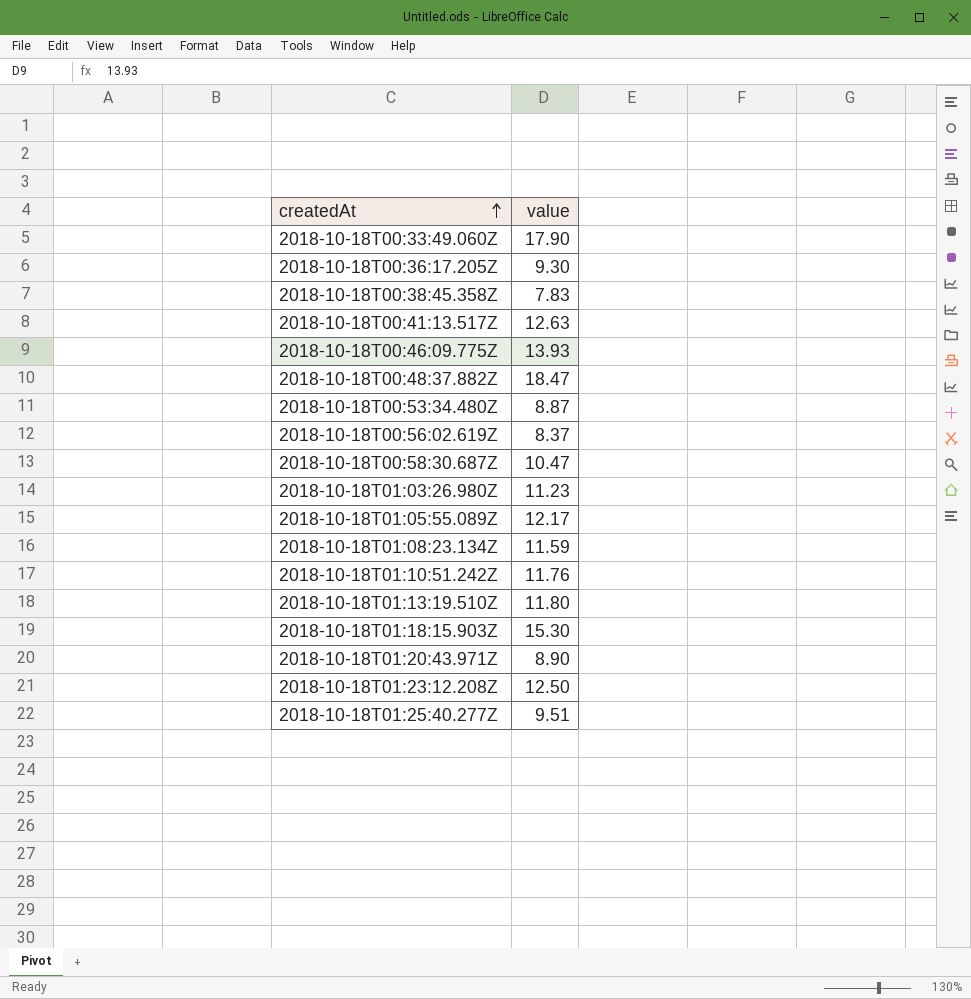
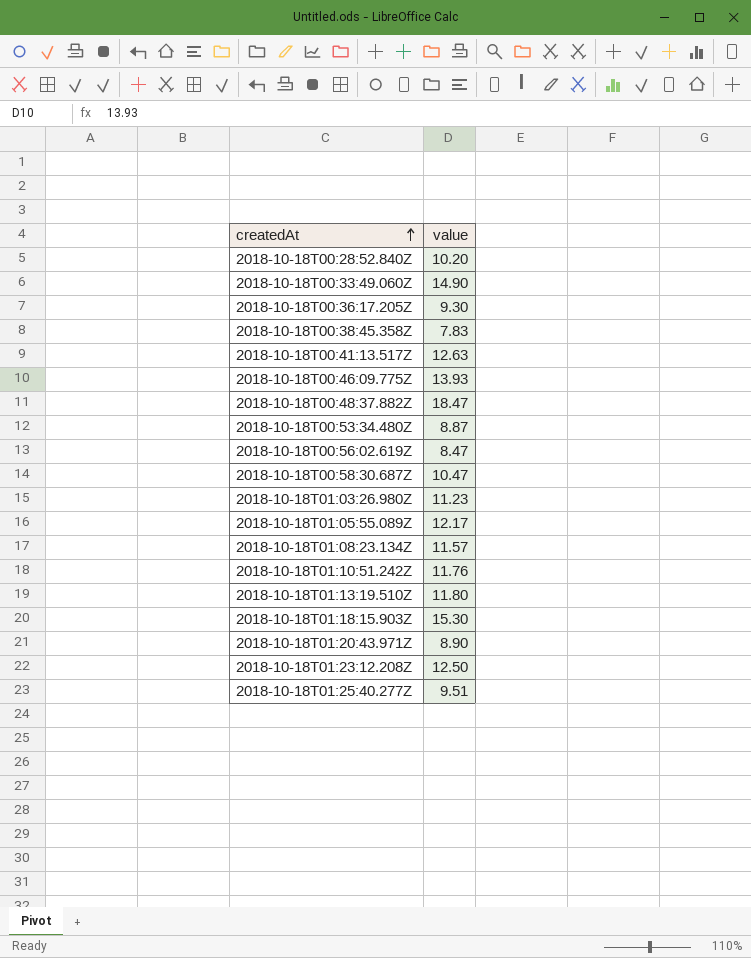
row 2018-10-18T00:28:52.840Z: none -> 10.20
2018-10-18T00:33:49.060Z | value: 17.90 -> 14.90
2018-10-18T00:56:02.619Z | value: 8.37 -> 8.47
2018-10-18T01:08:23.134Z | value: 11.59 -> 11.57

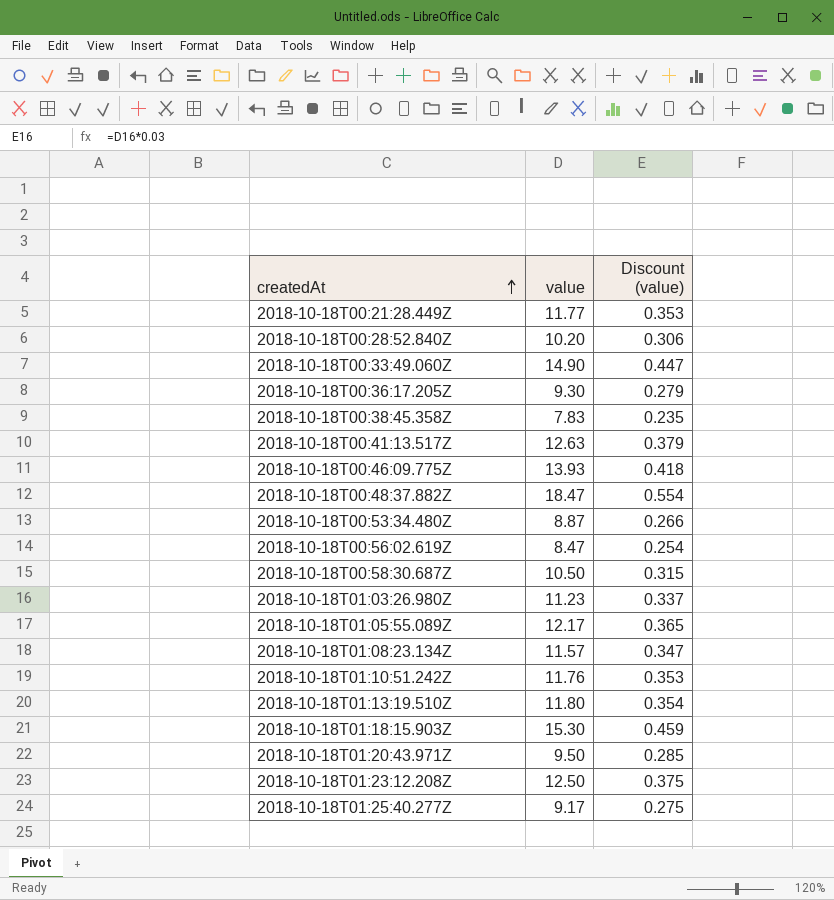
column Discount (value) | formula: none -> [value] * 0.03
row 2018-10-18T00:21:28.449Z: none -> 11.77 | 0.353
2018-10-18T00:58:30.687Z | value: 10.47 -> 10.50
2018-10-18T01:20:43.971Z | value: 8.90 -> 9.50
2018-10-18T01:25:40.277Z | value: 9.51 -> 9.17

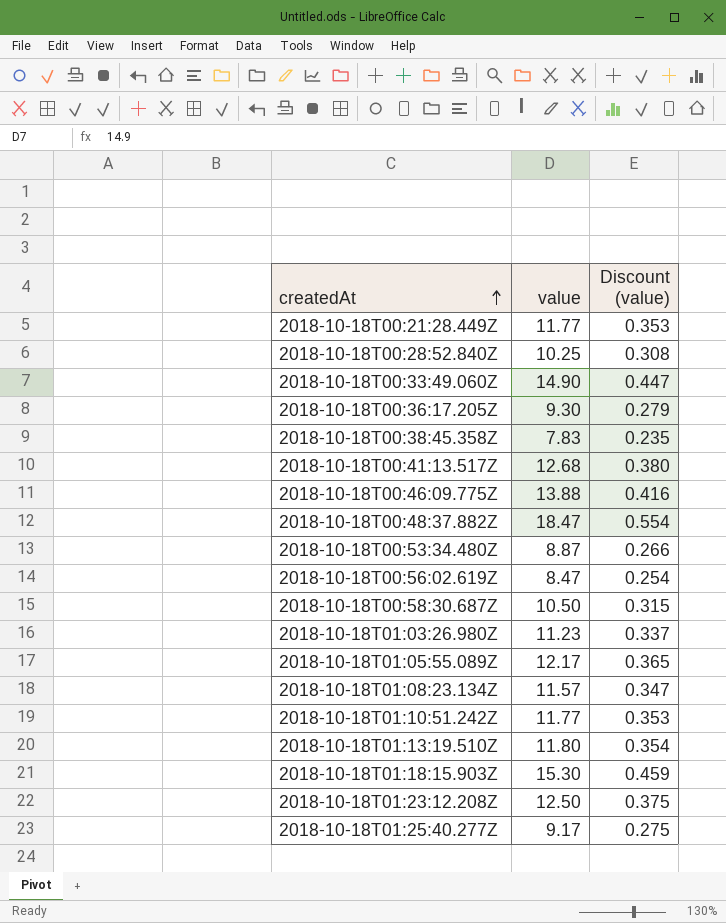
row 2018-10-18T01:20:43.971Z: 9.50 | 0.285 -> none
2018-10-18T00:28:52.840Z | value: 10.20 -> 10.25
2018-10-18T00:28:52.840Z | Discount (value): 0.306 -> 0.308
2018-10-18T00:41:13.517Z | value: 12.63 -> 12.68
2018-10-18T00:41:13.517Z | Discount (value): 0.379 -> 0.380
2018-10-18T00:46:09.775Z | value: 13.93 -> 13.88
2018-10-18T00:46:09.775Z | Discount (value): 0.418 -> 0.416
2018-10-18T01:10:51.242Z | value: 11.76 -> 11.77

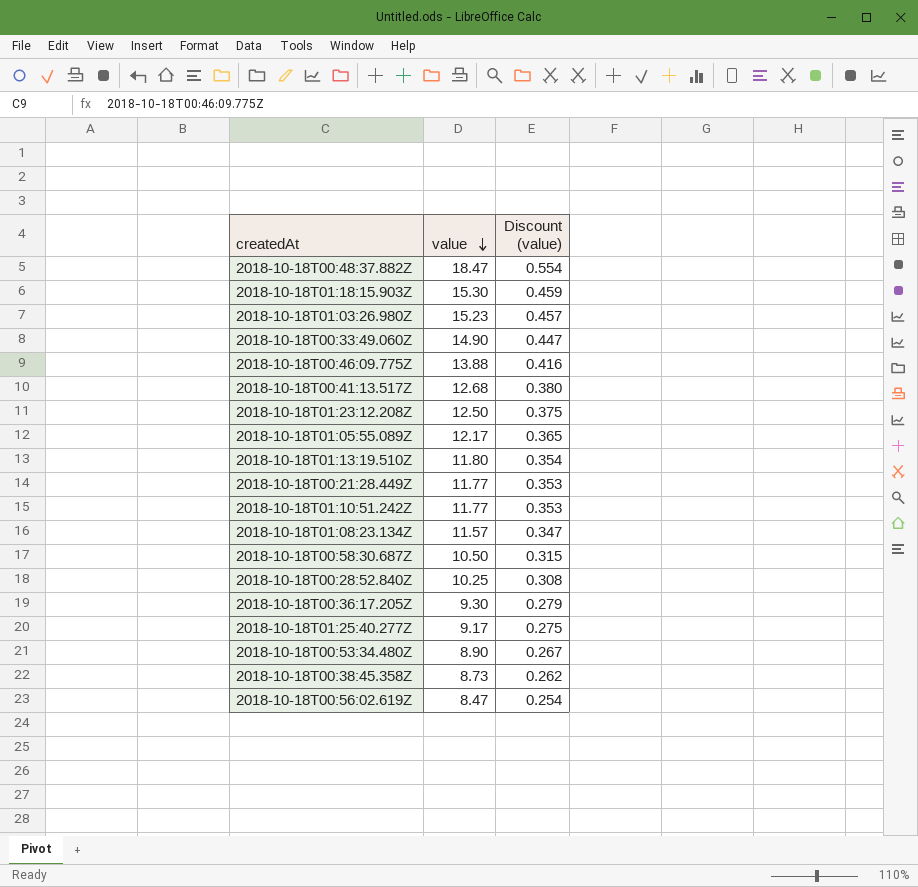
row order: createdAt ascending -> value descending
2018-10-18T01:03:26.980Z | value: 11.23 -> 15.23
2018-10-18T01:03:26.980Z | Discount (value): 0.337 -> 0.457
2018-10-18T00:53:34.480Z | value: 8.87 -> 8.90
2018-10-18T00:53:34.480Z | Discount (value): 0.266 -> 0.267
2018-10-18T00:38:45.358Z | value: 7.83 -> 8.73
2018-10-18T00:38:45.358Z | Discount (value): 0.235 -> 0.262

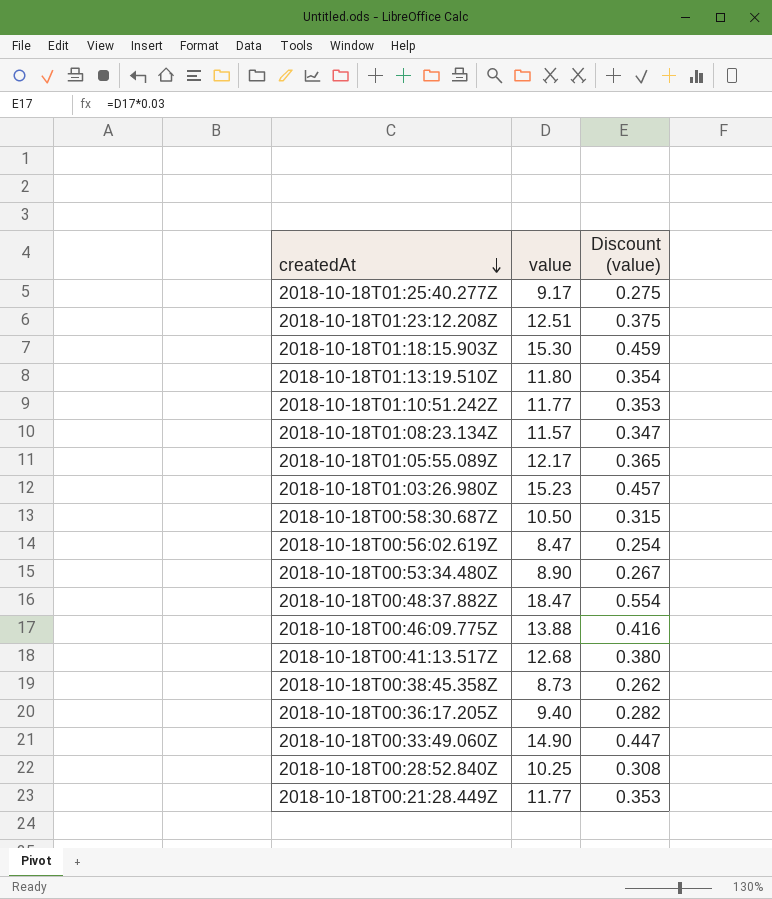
row order: value descending -> createdAt descending
2018-10-18T01:23:12.208Z | value: 12.50 -> 12.51
2018-10-18T00:36:17.205Z | value: 9.30 -> 9.40
2018-10-18T00:36:17.205Z | Discount (value): 0.279 -> 0.282

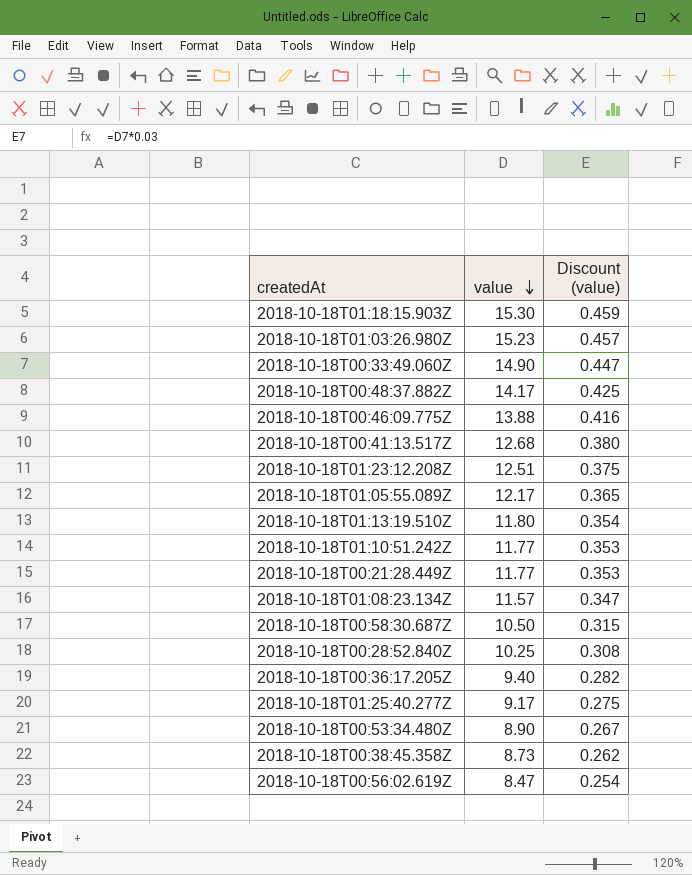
row order: createdAt descending -> value descending
2018-10-18T00:48:37.882Z | value: 18.47 -> 14.17
2018-10-18T00:48:37.882Z | Discount (value): 0.554 -> 0.425

